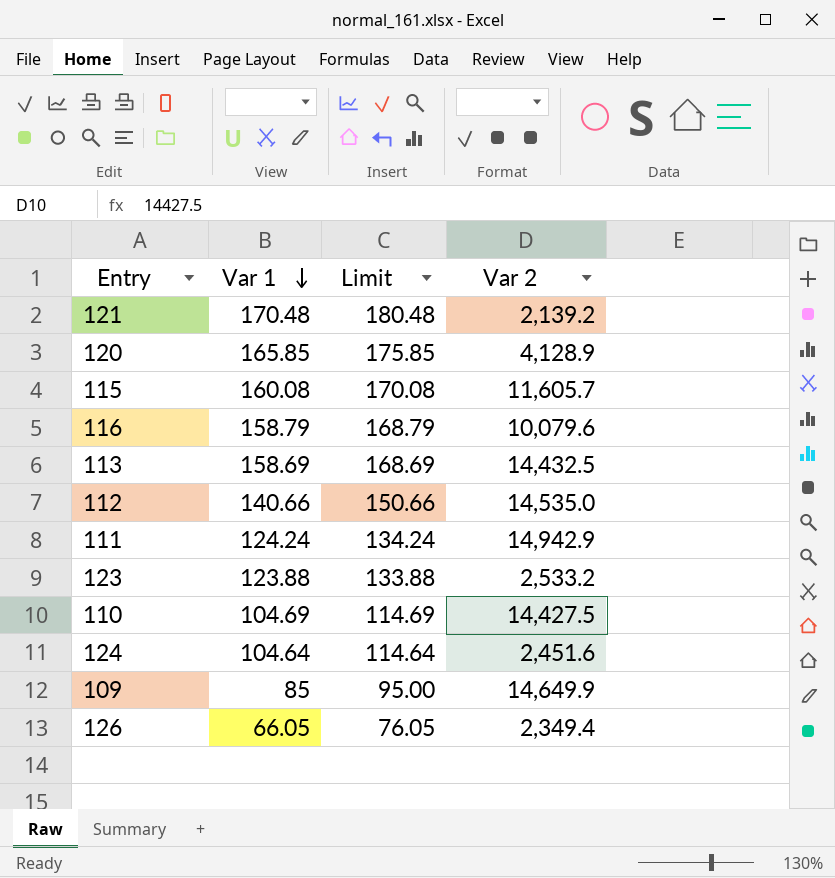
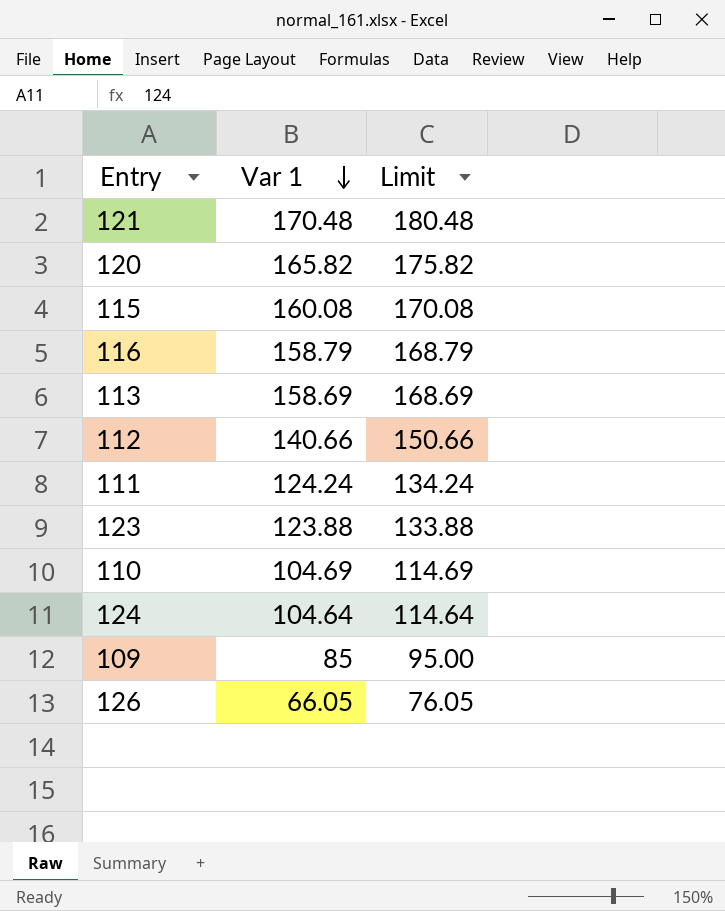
column Var 2 | position: 4 -> none
120 | Var 1: 165.85 -> 165.82
120 | Limit: 175.85 -> 175.82

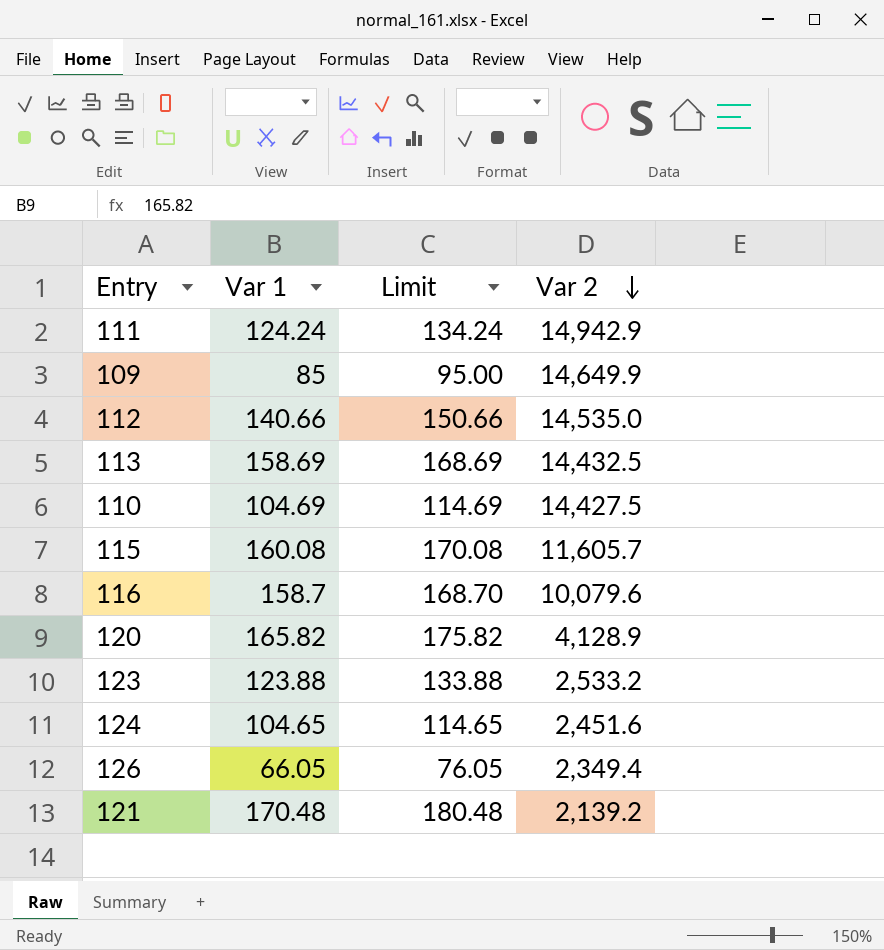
row order: Var 1 descending -> Var 2 descending
column Var 2 | position: none -> 4
116 | Var 1: 158.79 -> 158.7
116 | Limit: 168.79 -> 168.70
124 | Var 1: 104.64 -> 104.65
124 | Limit: 114.64 -> 114.65

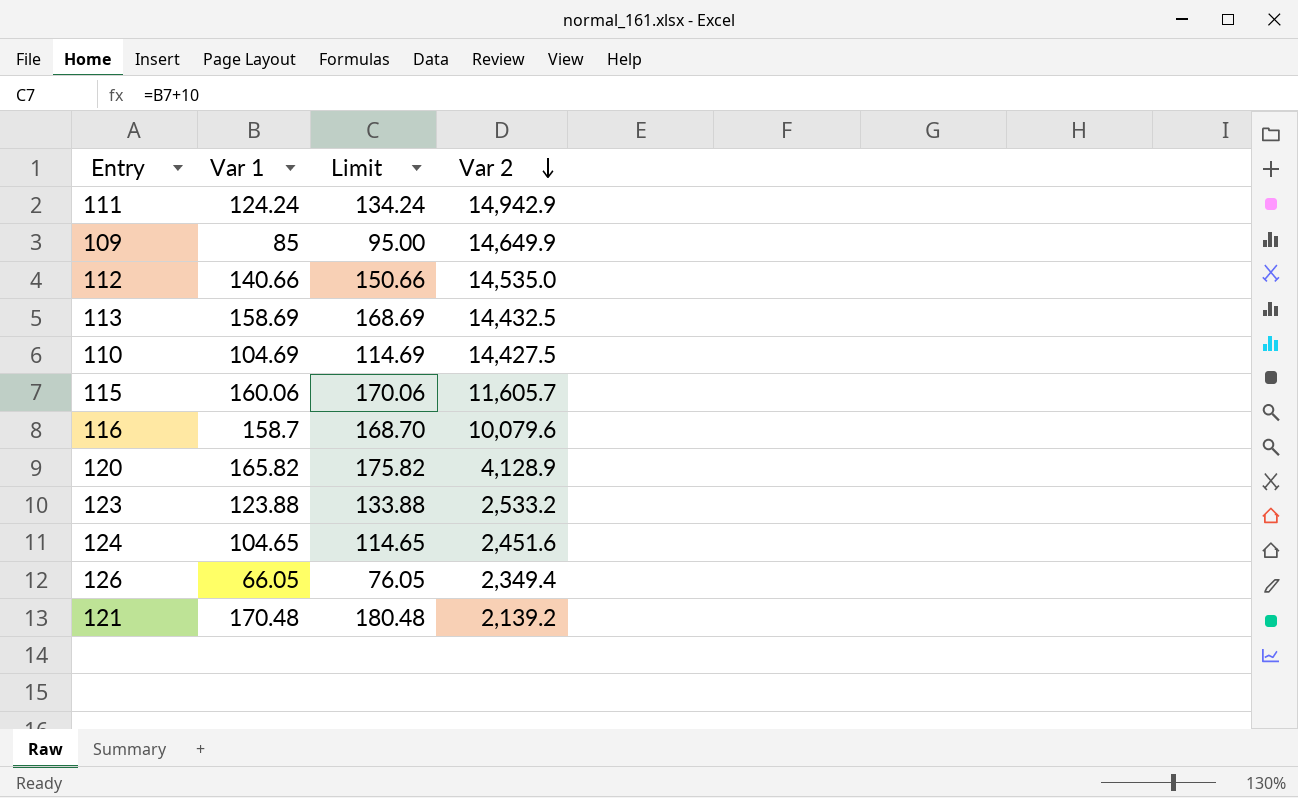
115 | Var 1: 160.08 -> 160.06
115 | Limit: 170.08 -> 170.06

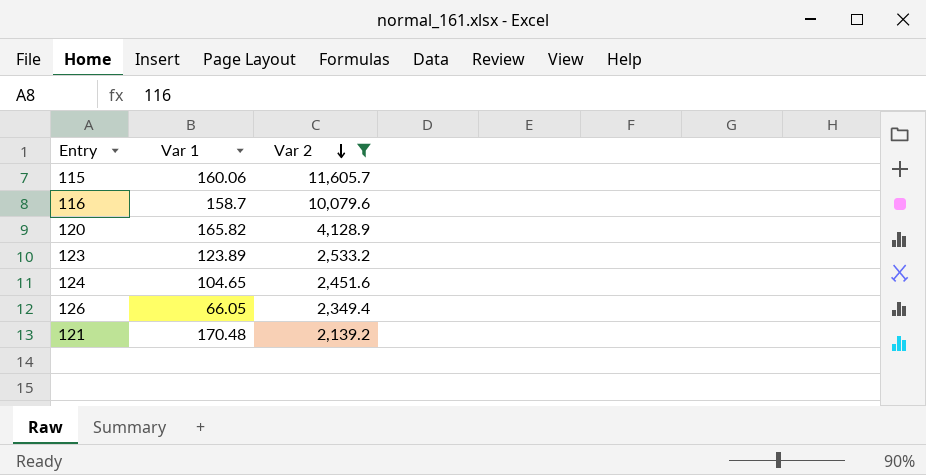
filter: none -> Var 2 <= 11,605.7
column Limit | formula: [Var 1] + 10 -> none
123 | Var 1: 123.88 -> 123.89

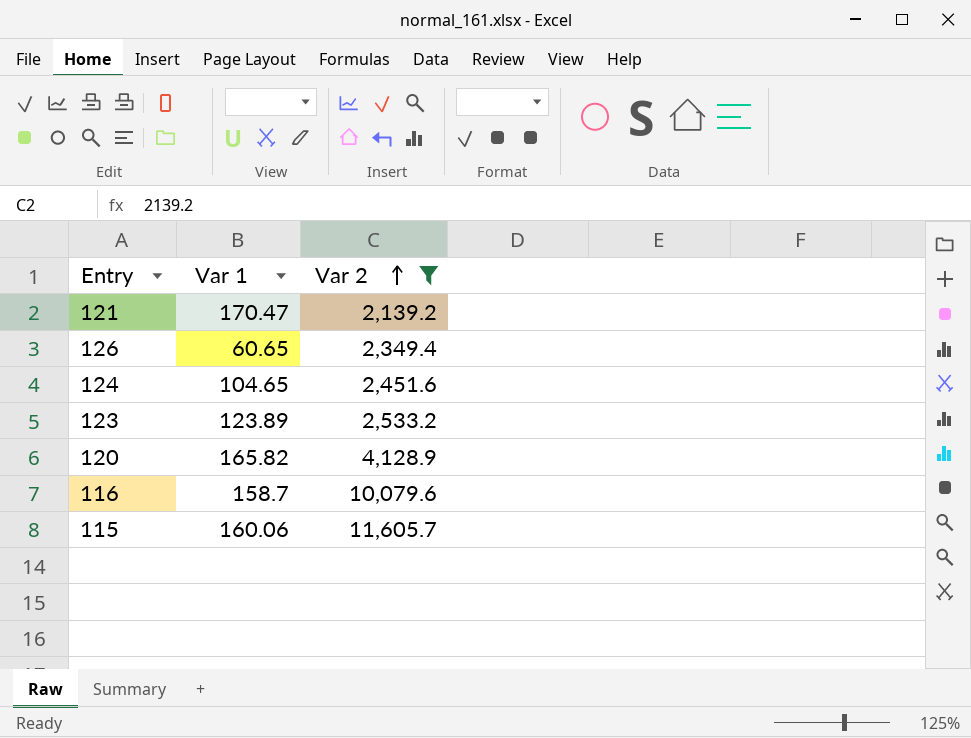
row order: Var 2 descending -> Var 2 ascending
121 | Var 1: 170.48 -> 170.47
126 | Var 1: 66.05 -> 60.65

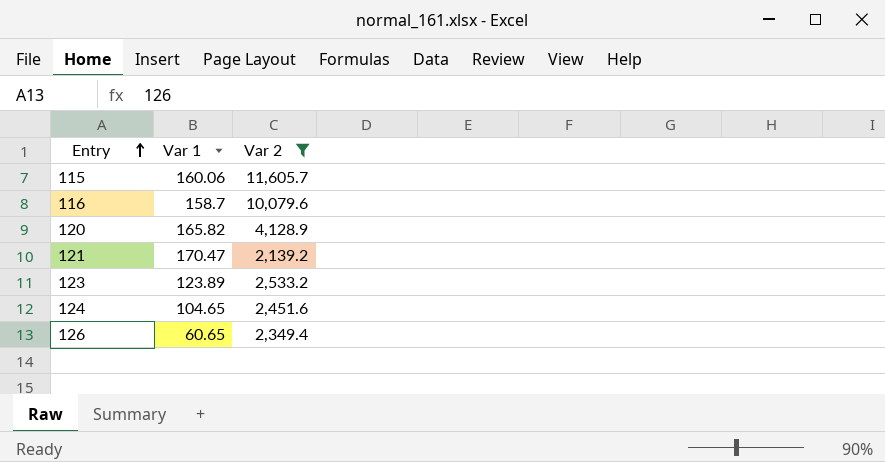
row order: Var 2 ascending -> Entry ascending

